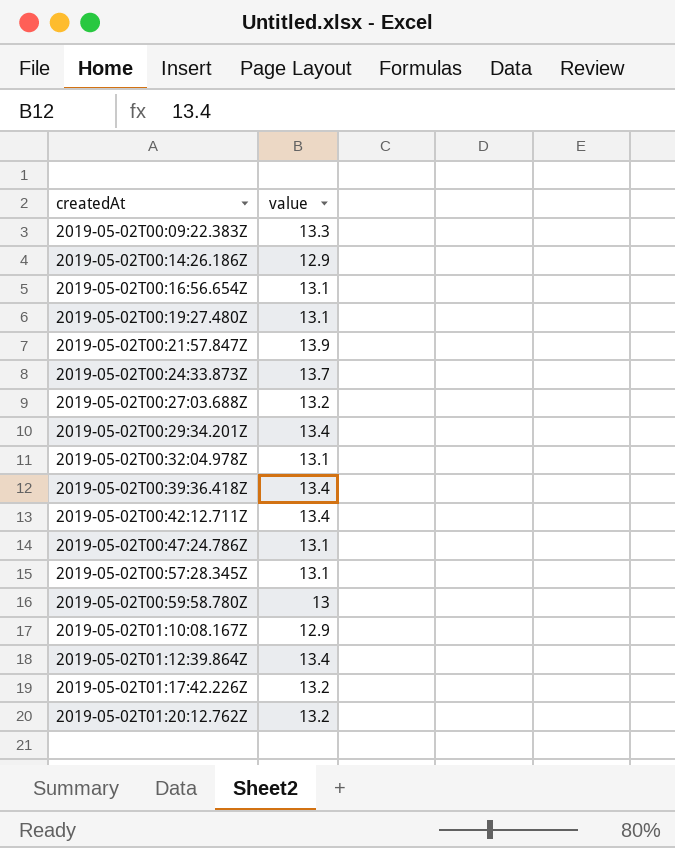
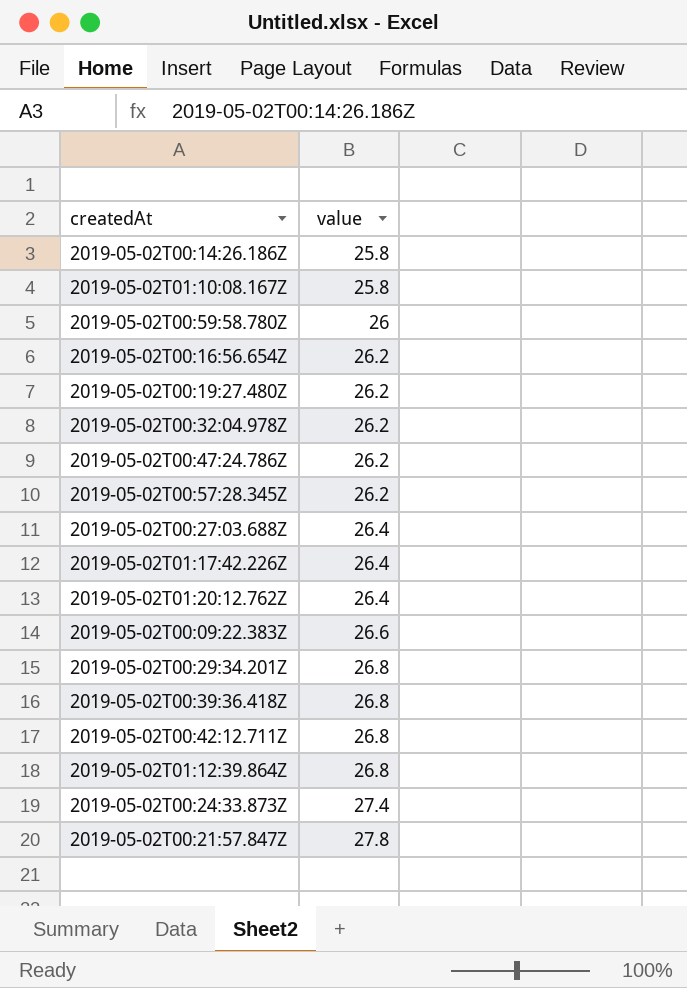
row order: createdAt ascending -> value ascending
2019-05-02T00:14:26.186Z | value: 12.9 -> 25.8
2019-05-02T01:10:08.167Z | value: 12.9 -> 25.8
2019-05-02T00:59:58.780Z | value: 13 -> 26
2019-05-02T00:16:56.654Z | value: 13.1 -> 26.2
2019-05-02T00:19:27.480Z | value: 13.1 -> 26.2
2019-05-02T00:32:04.978Z | value: 13.1 -> 26.2
2019-05-02T00:47:24.786Z | value: 13.1 -> 26.2
2019-05-02T00:57:28.345Z | value: 13.1 -> 26.2
2019-05-02T00:27:03.688Z | value: 13.2 -> 26.4
2019-05-02T01:17:42.226Z | value: 13.2 -> 26.4
2019-05-02T01:20:12.762Z | value: 13.2 -> 26.4
2019-05-02T00:09:22.383Z | value: 13.3 -> 26.6
2019-05-02T00:29:34.201Z | value: 13.4 -> 26.8
2019-05-02T00:39:36.418Z | value: 13.4 -> 26.8
2019-05-02T00:42:12.711Z | value: 13.4 -> 26.8
2019-05-02T01:12:39.864Z | value: 13.4 -> 26.8
2019-05-02T00:24:33.873Z | value: 13.7 -> 27.4
2019-05-02T00:21:57.847Z | value: 13.9 -> 27.8

